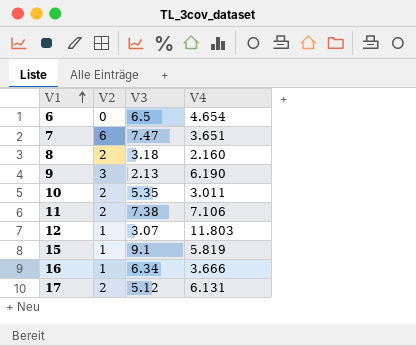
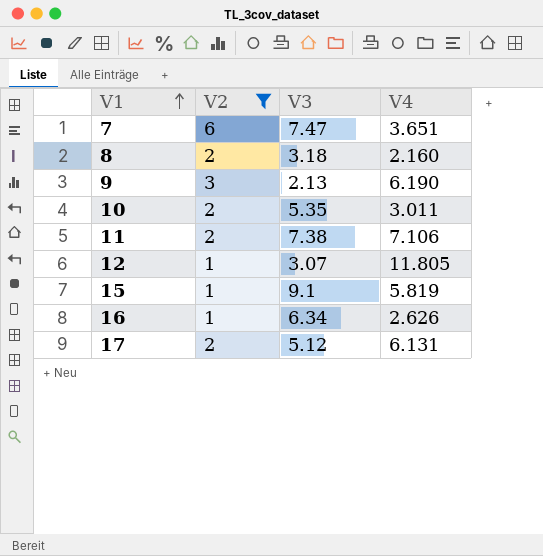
filter: none -> V2 != 0
12 | V4: 11.803 -> 11.805
16 | V4: 3.666 -> 2.626

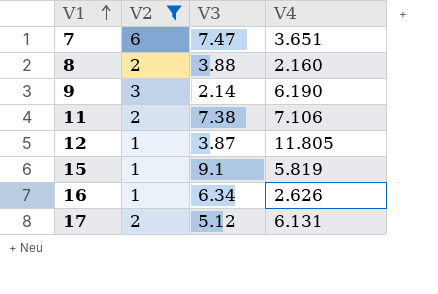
row 10: 2 | 5.35 | 3.011 -> none
8 | V3: 3.18 -> 3.88
9 | V3: 2.13 -> 2.14
12 | V3: 3.07 -> 3.87

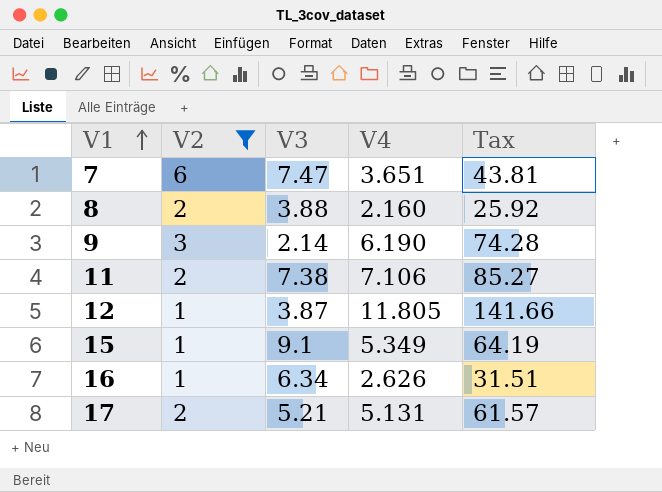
column Tax | formula: none -> [V4] * 12
15 | V4: 5.819 -> 5.349
17 | V3: 5.12 -> 5.21
17 | V4: 6.131 -> 5.131

